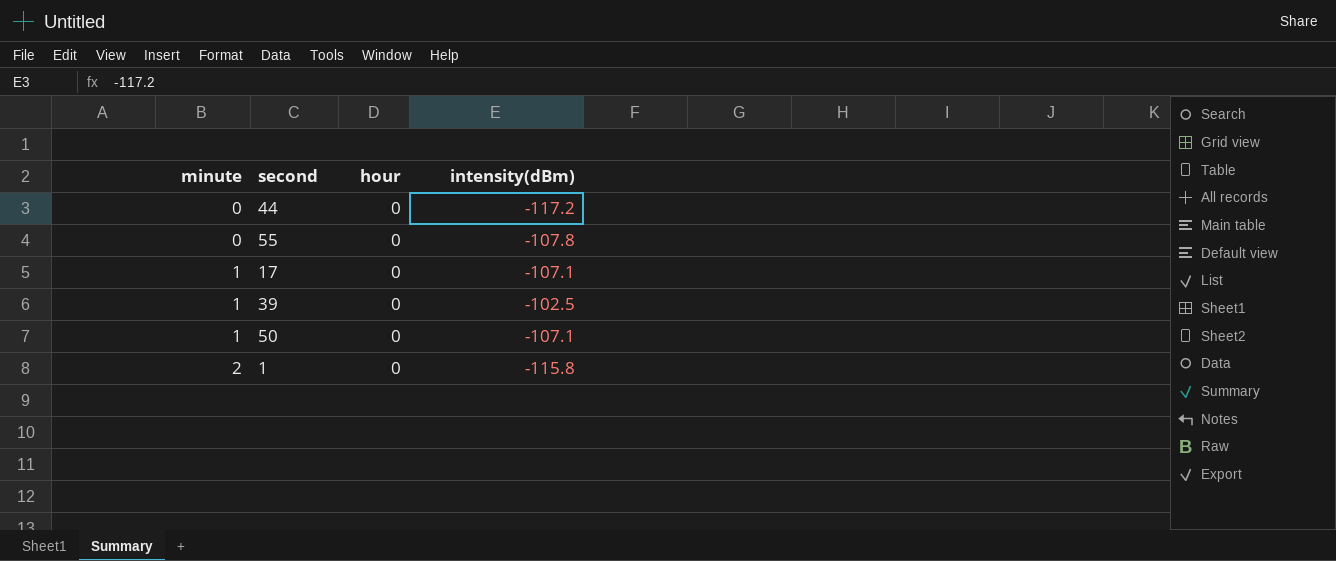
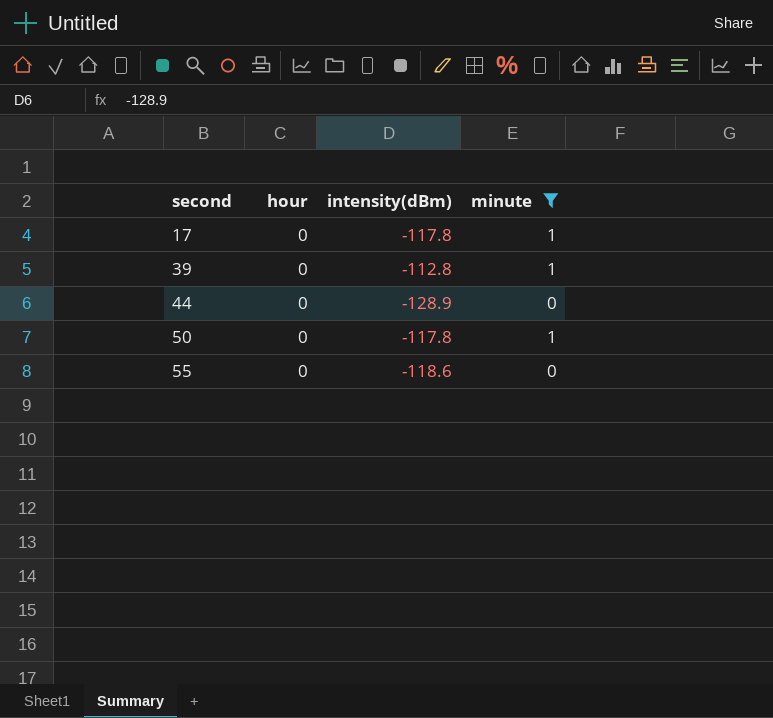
filter: none -> minute != 2
row order: minute ascending -> second ascending
column minute | position: 1 -> 4
17 | intensity(dBm): -107.1 -> -117.8
39 | intensity(dBm): -102.5 -> -112.8
44 | intensity(dBm): -117.2 -> -128.9
50 | intensity(dBm): -107.1 -> -117.8
55 | intensity(dBm): -107.8 -> -118.6

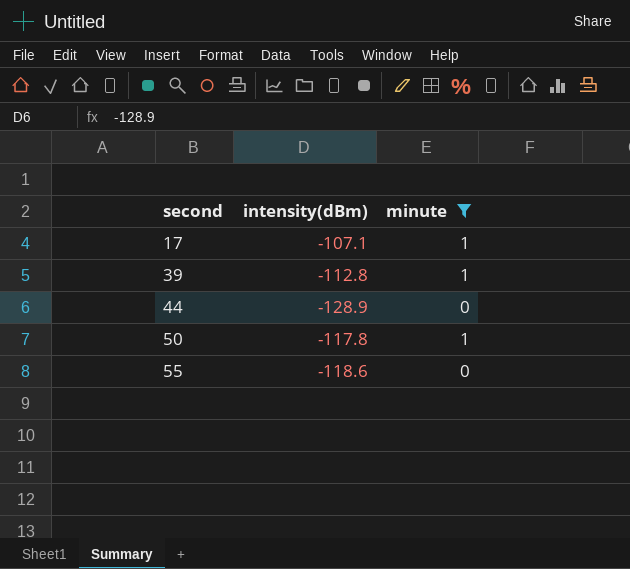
column hour | position: 2 -> none
17 | intensity(dBm): -117.8 -> -107.1

